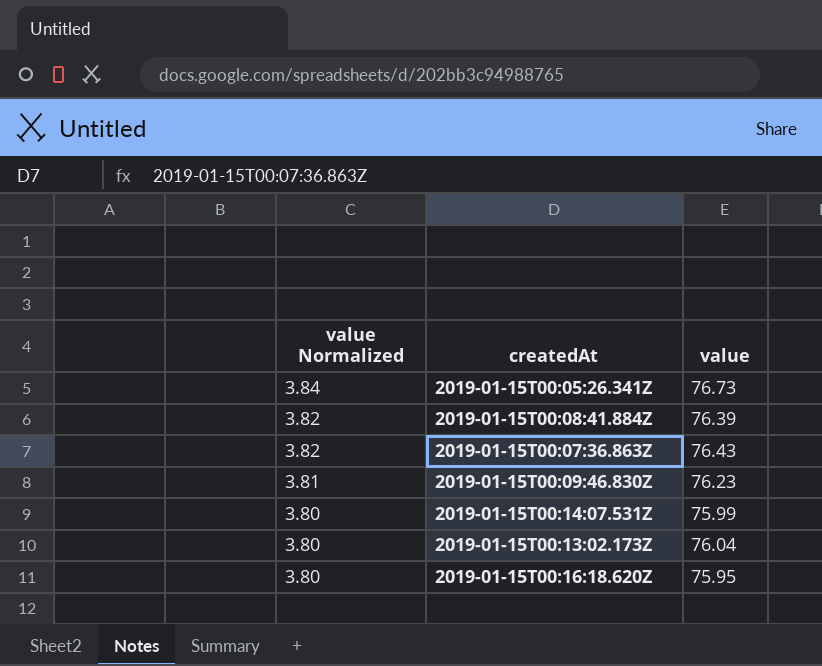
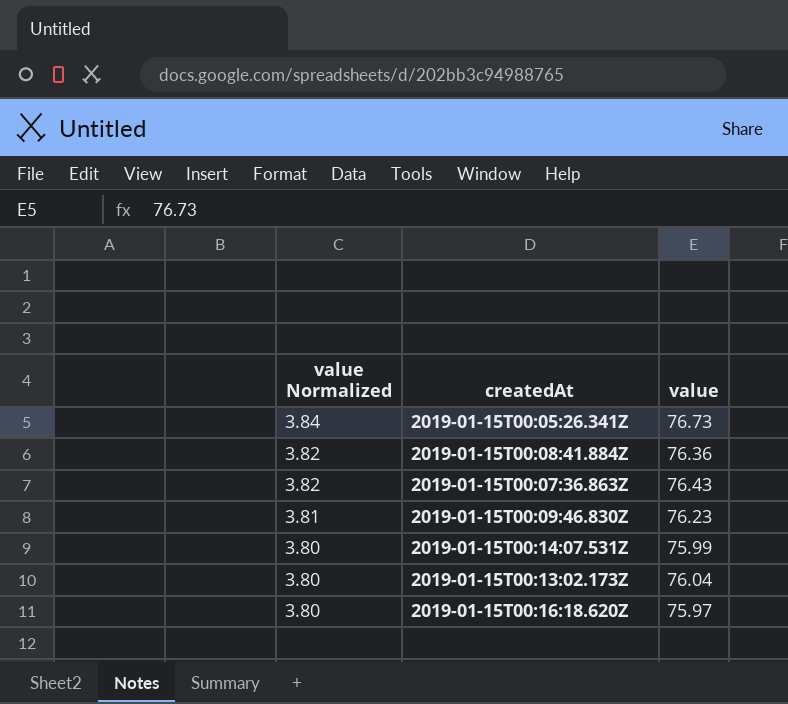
2019-01-15T00:08:41.884Z | value: 76.39 -> 76.36
2019-01-15T00:16:18.620Z | value: 75.95 -> 75.97

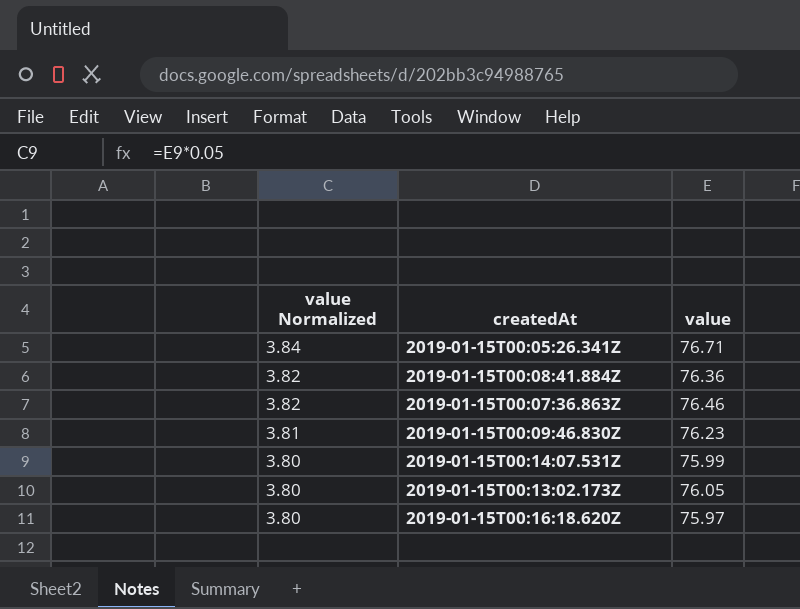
2019-01-15T00:05:26.341Z | value: 76.73 -> 76.71
2019-01-15T00:07:36.863Z | value: 76.43 -> 76.46
2019-01-15T00:13:02.173Z | value: 76.04 -> 76.05

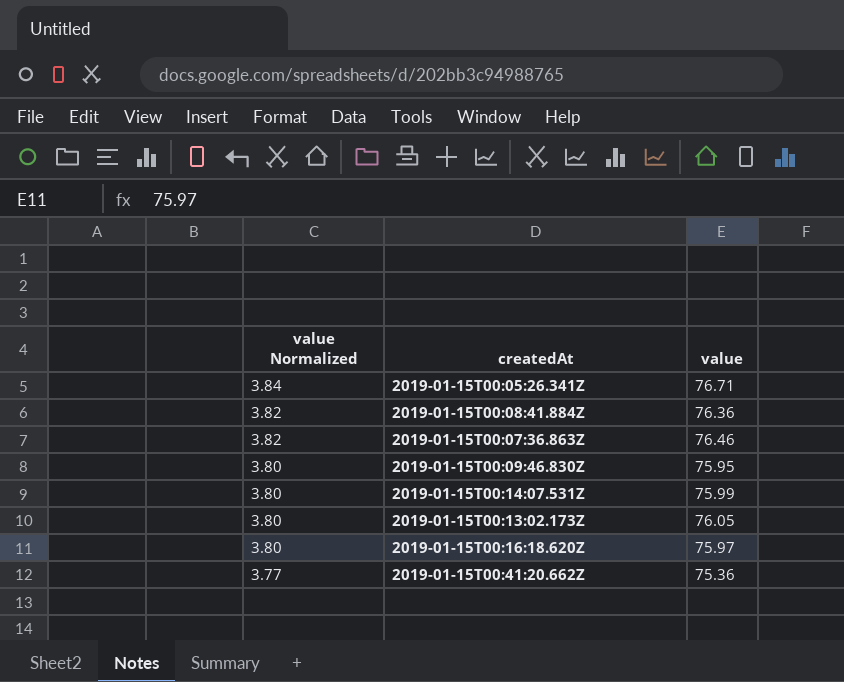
2019-01-15T00:09:46.830Z | value Normalized: 3.81 -> 3.80
2019-01-15T00:09:46.830Z | value: 76.23 -> 75.95
row 2019-01-15T00:41:20.662Z: none -> 3.77 | 75.36

